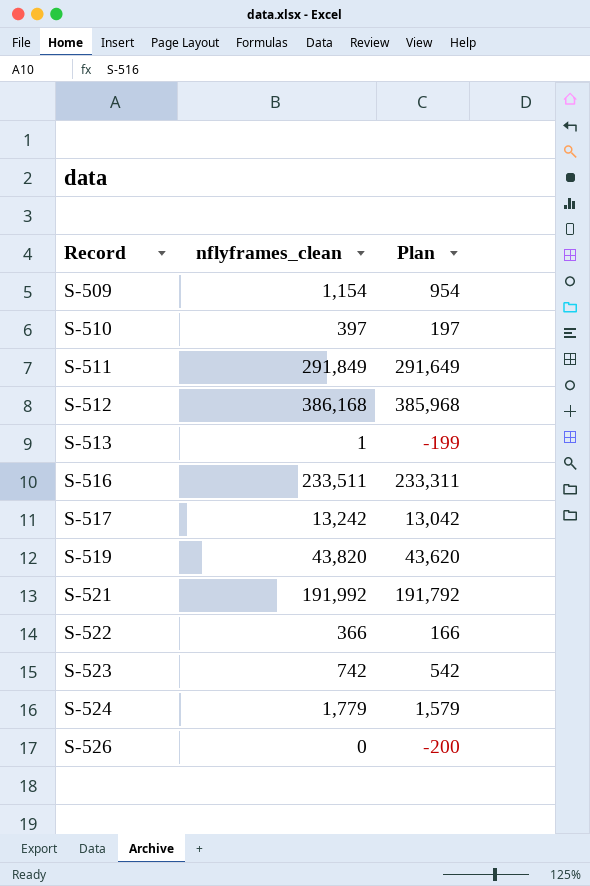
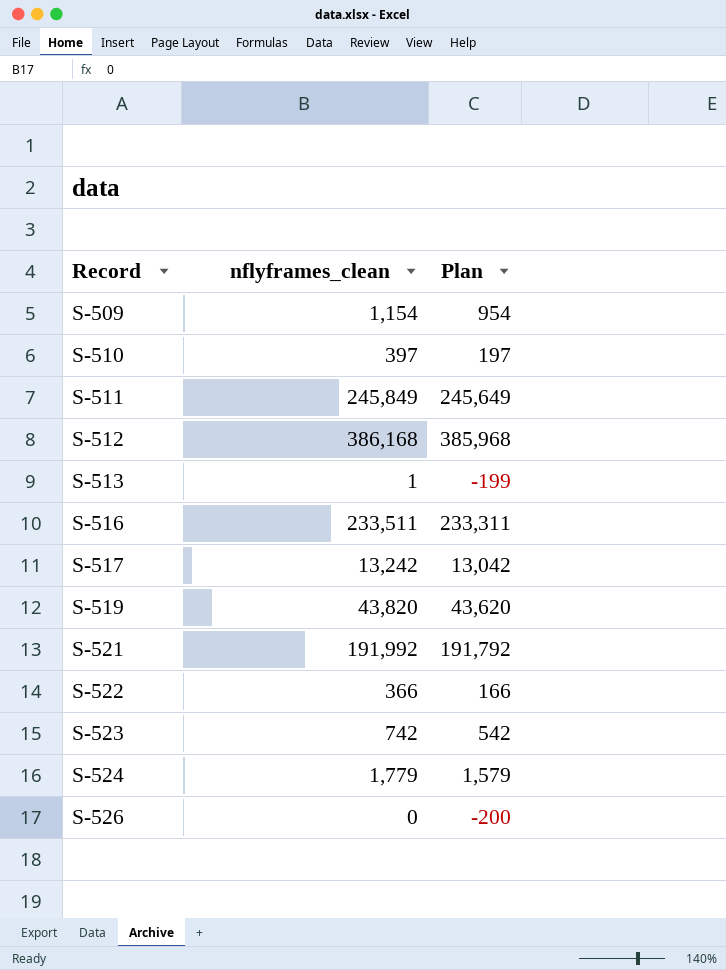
S-511 | nflyframes_clean: 291,849 -> 245,849
S-511 | Plan: 291,649 -> 245,649

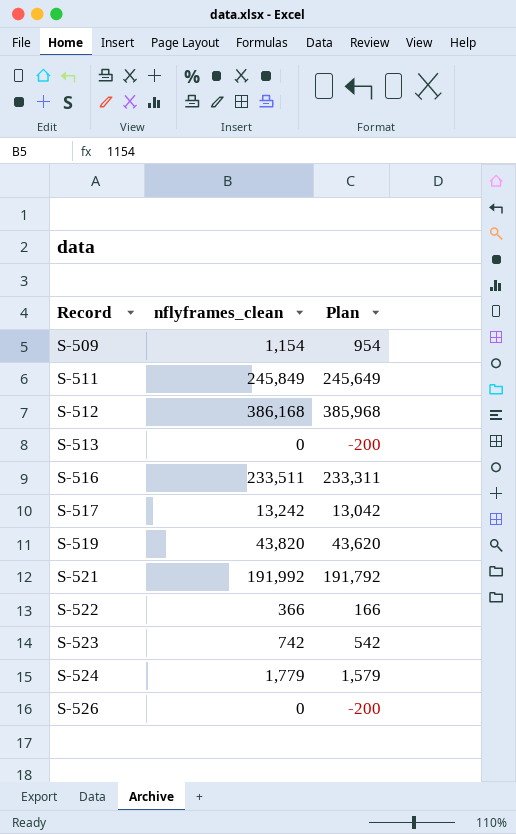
row S-510: 397 | 197 -> none
S-513 | nflyframes_clean: 1 -> 0
S-513 | Plan: -199 -> -200

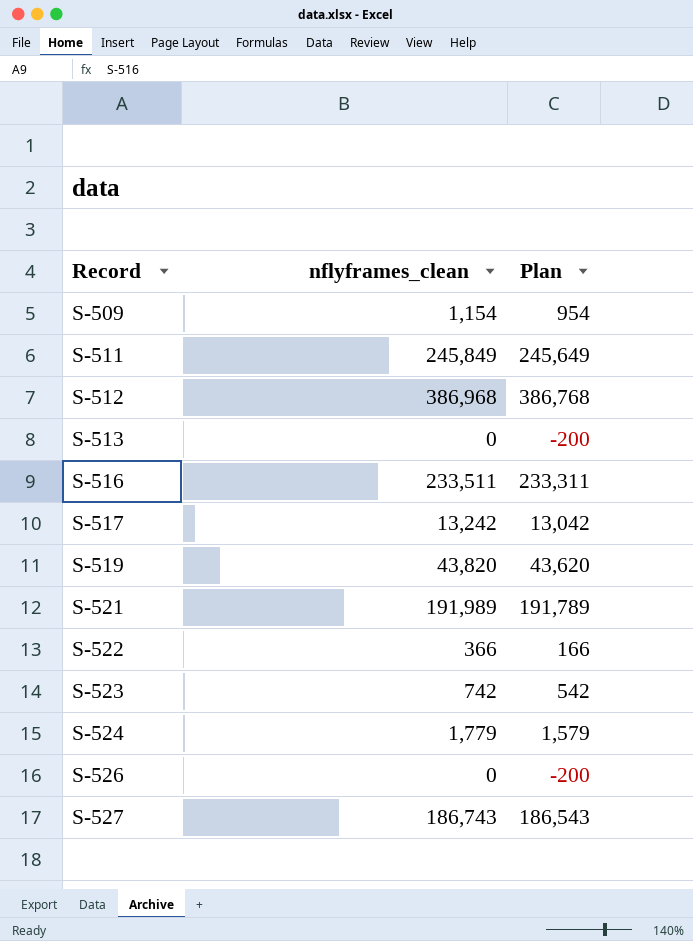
S-512 | nflyframes_clean: 386,168 -> 386,968
S-512 | Plan: 385,968 -> 386,768
S-521 | nflyframes_clean: 191,992 -> 191,989
S-521 | Plan: 191,792 -> 191,789
row S-527: none -> 186,743 | 186,543

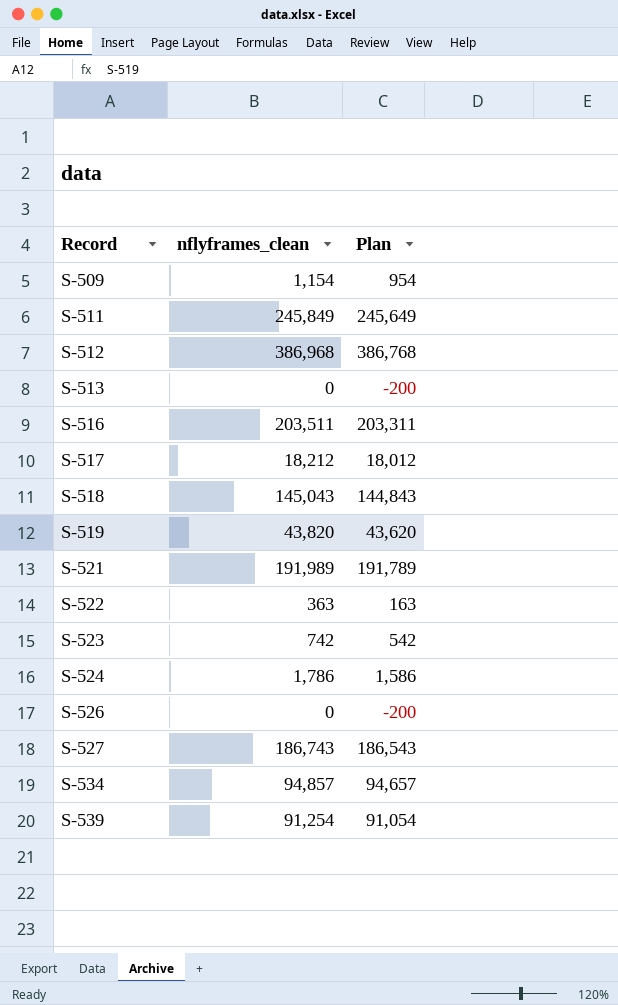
S-516 | nflyframes_clean: 233,511 -> 203,511
S-516 | Plan: 233,311 -> 203,311
S-517 | nflyframes_clean: 13,242 -> 18,212
S-517 | Plan: 13,042 -> 18,012
row S-518: none -> 145,043 | 144,843
S-522 | nflyframes_clean: 366 -> 363
S-522 | Plan: 166 -> 163
S-524 | nflyframes_clean: 1,779 -> 1,786
S-524 | Plan: 1,579 -> 1,586
row S-534: none -> 94,857 | 94,657
row S-539: none -> 91,254 | 91,054

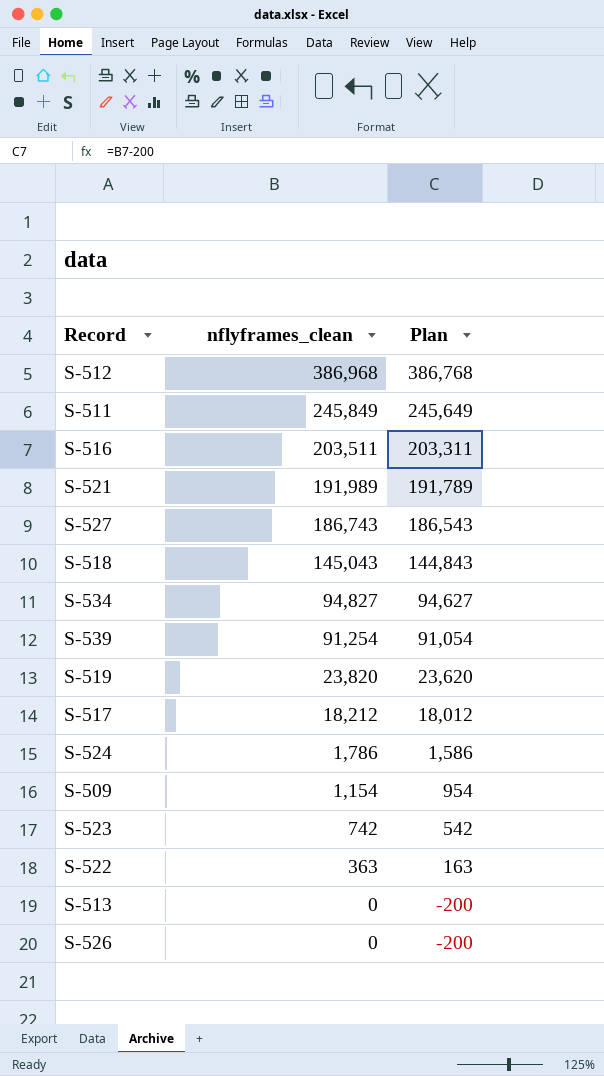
row order: Record ascending -> nflyframes_clean descending
S-534 | nflyframes_clean: 94,857 -> 94,827
S-534 | Plan: 94,657 -> 94,627
S-519 | nflyframes_clean: 43,820 -> 23,820
S-519 | Plan: 43,620 -> 23,620

